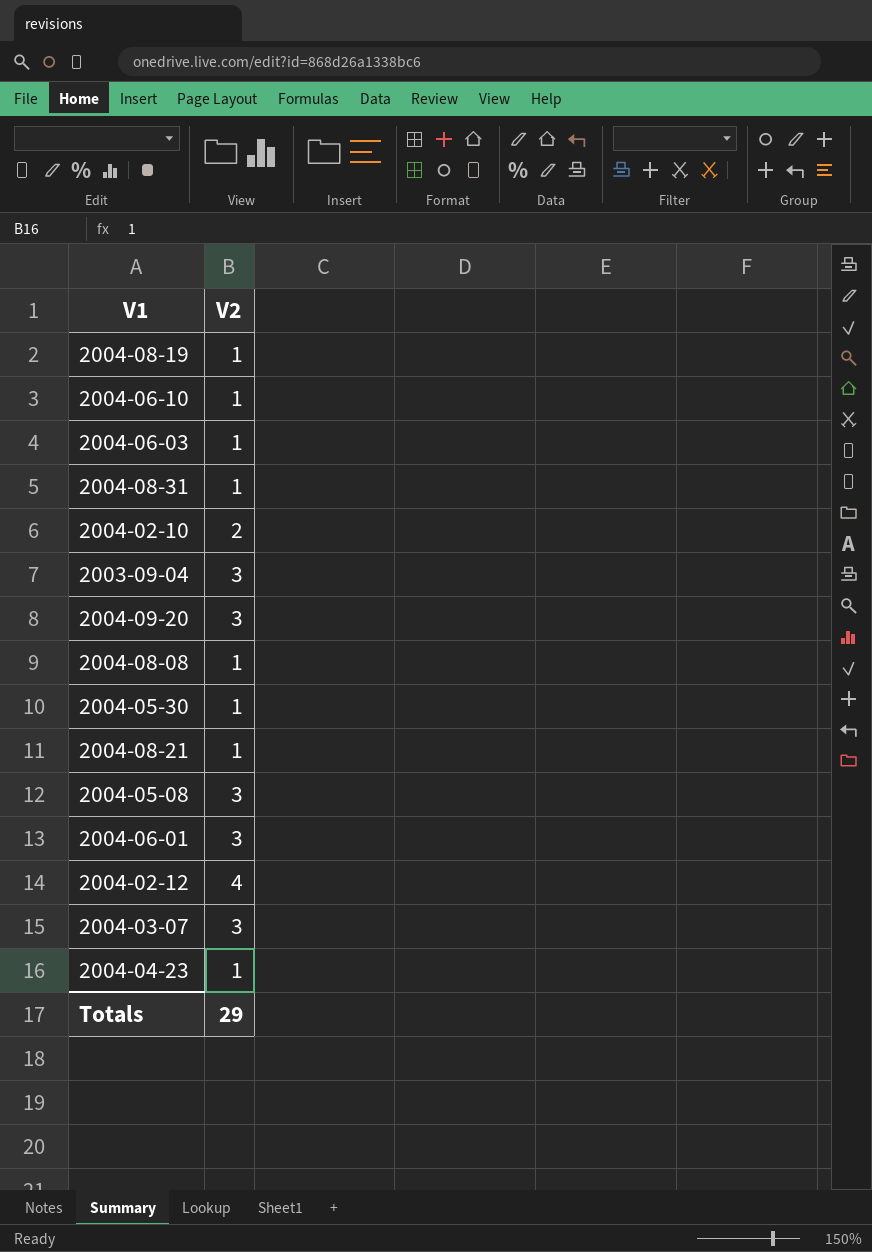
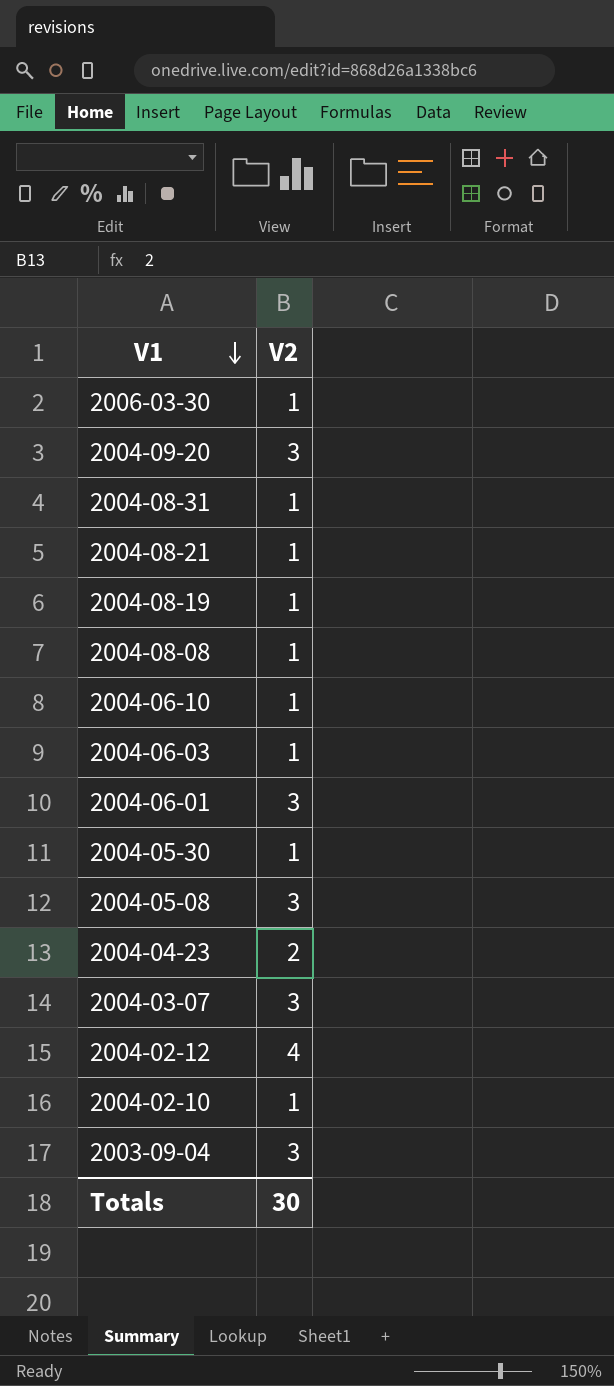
row order: none -> V1 descending
row 2006-03-30: none -> 1
2004-04-23 | V2: 1 -> 2
2004-02-10 | V2: 2 -> 1
Totals | V2: 29 -> 30

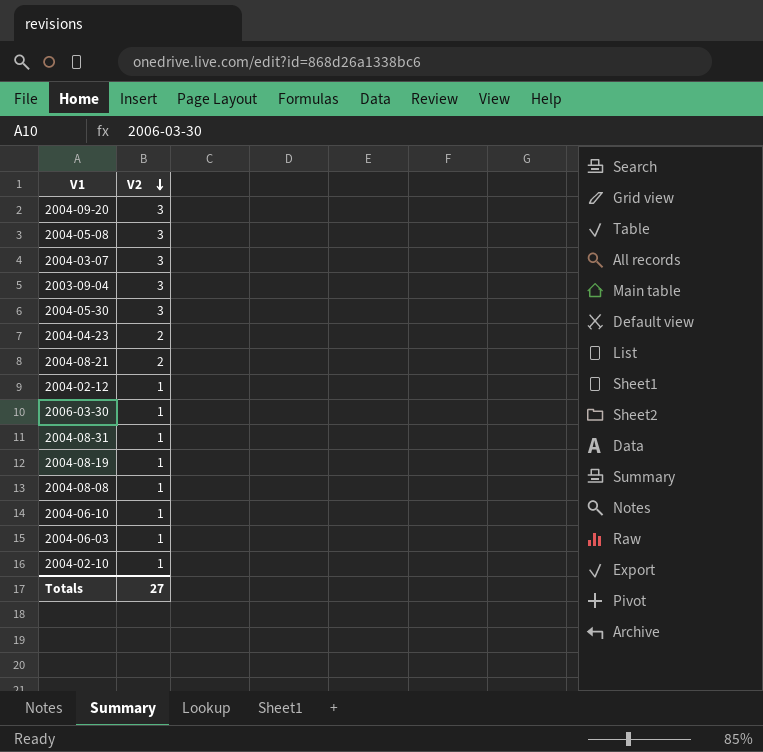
row order: V1 descending -> V2 descending
row 2004-06-01: 3 -> none
2004-05-30 | V2: 1 -> 3
2004-08-21 | V2: 1 -> 2
2004-02-12 | V2: 4 -> 1
Totals | V2: 30 -> 27

